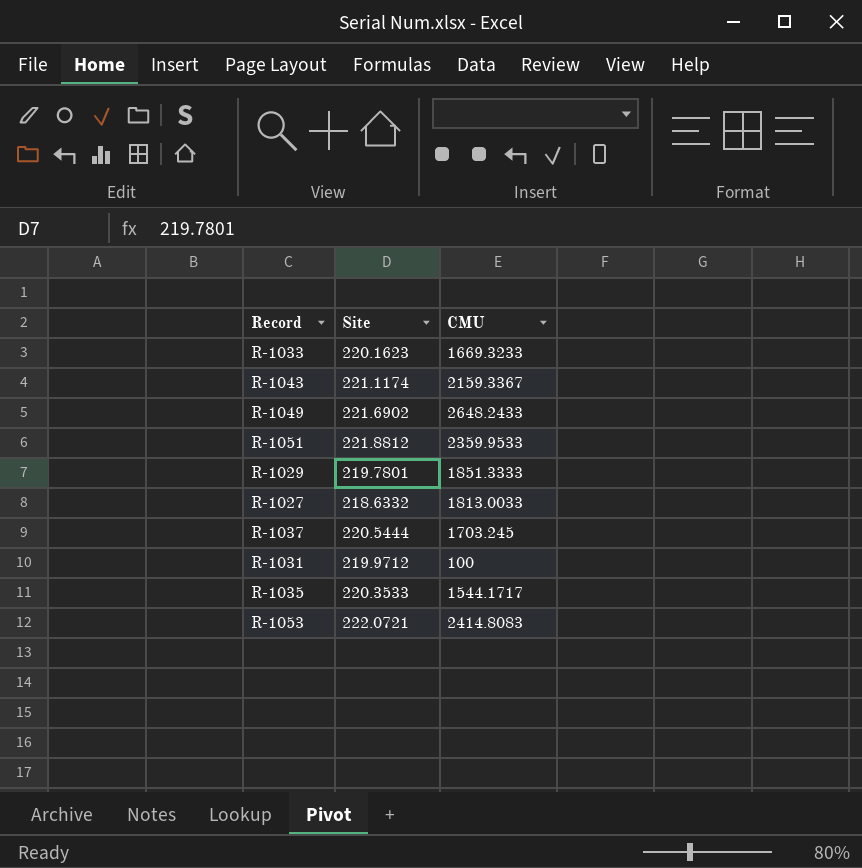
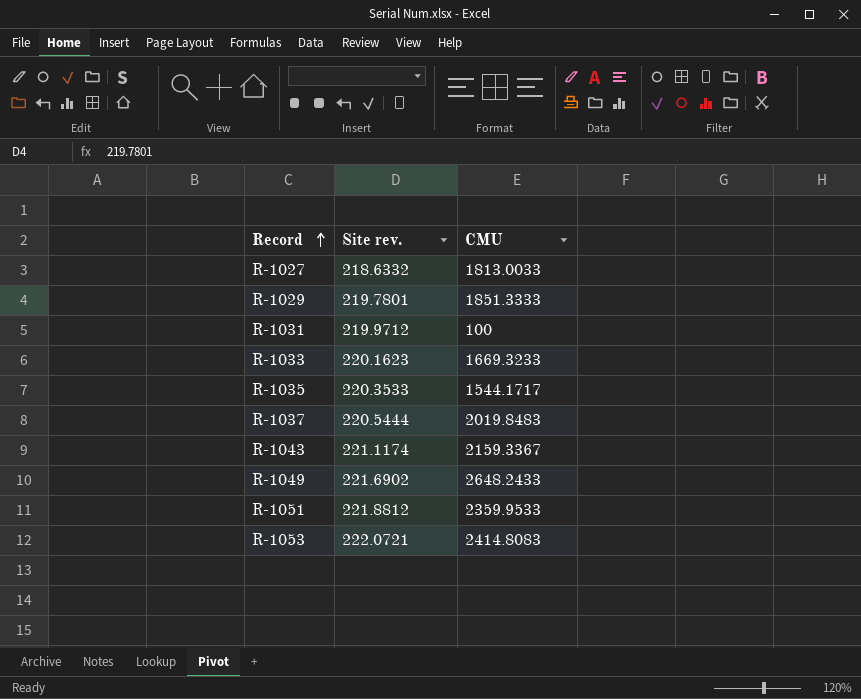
row order: none -> Record ascending
column name: Site -> Site rev.
R-1037 | CMU: 1703.245 -> 2019.8483

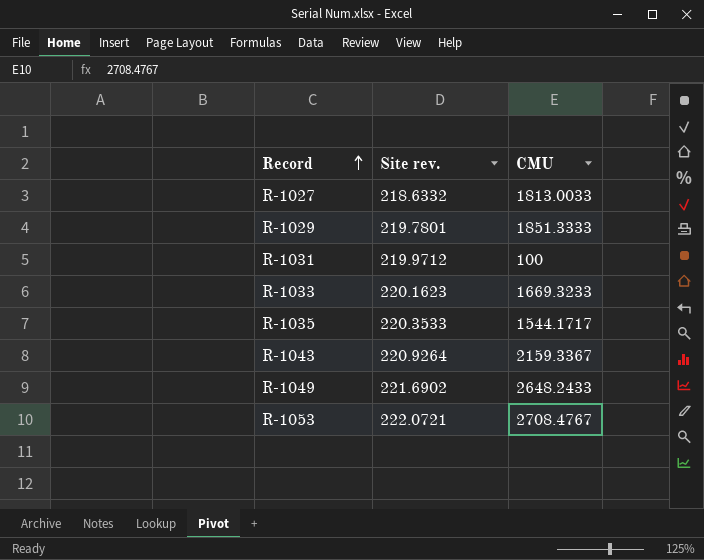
row R-1037: 220.5444 | 2019.8483 -> none
row R-1051: 221.8812 | 2359.9533 -> none
R-1043 | Site rev.: 221.1174 -> 220.9264
R-1053 | CMU: 2414.8083 -> 2708.4767

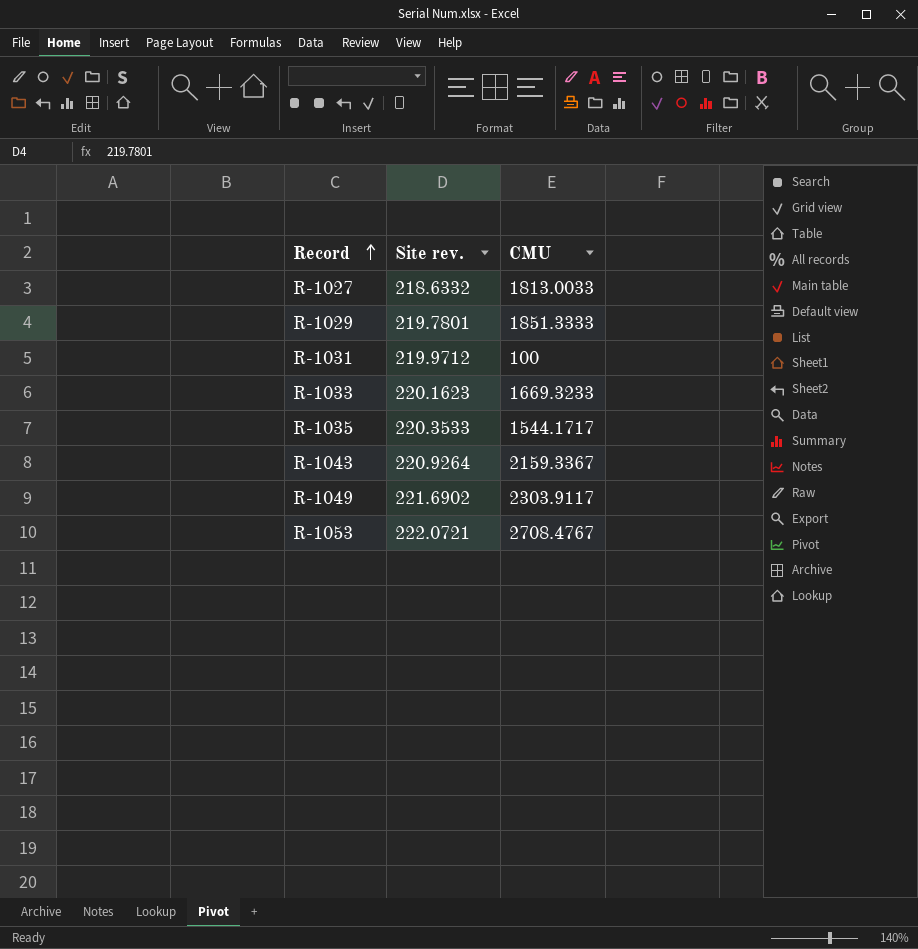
R-1049 | CMU: 2648.2433 -> 2303.9117

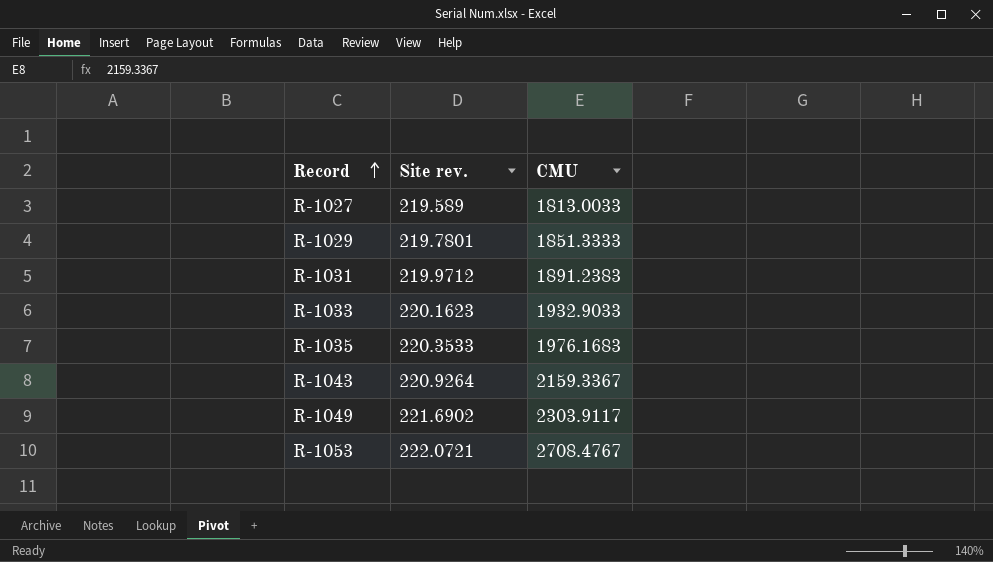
R-1027 | Site rev.: 218.6332 -> 219.589
R-1031 | CMU: 100 -> 1891.2383
R-1033 | CMU: 1669.3233 -> 1932.9033
R-1035 | CMU: 1544.1717 -> 1976.1683

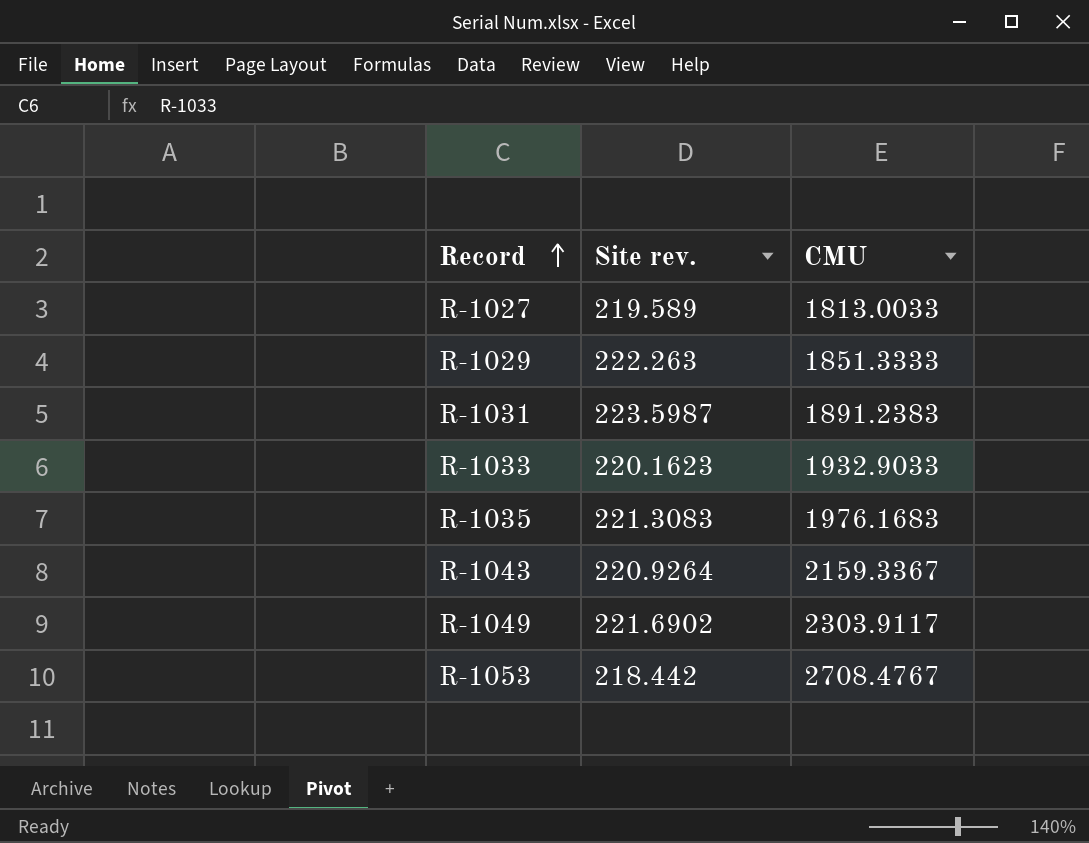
R-1029 | Site rev.: 219.7801 -> 222.263
R-1031 | Site rev.: 219.9712 -> 223.5987
R-1035 | Site rev.: 220.3533 -> 221.3083
R-1053 | Site rev.: 222.0721 -> 218.442

